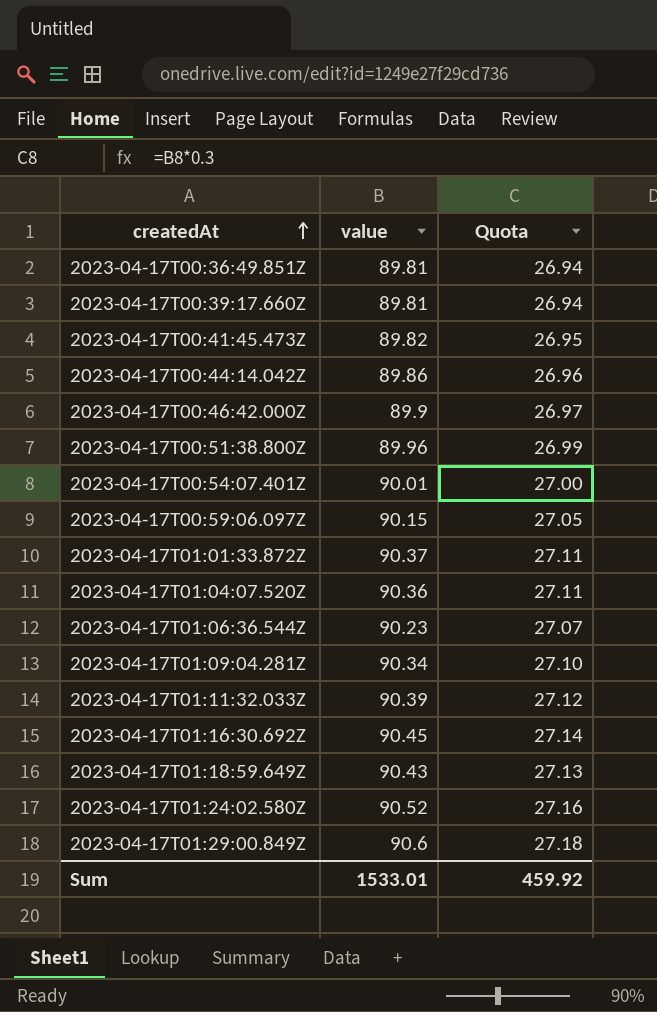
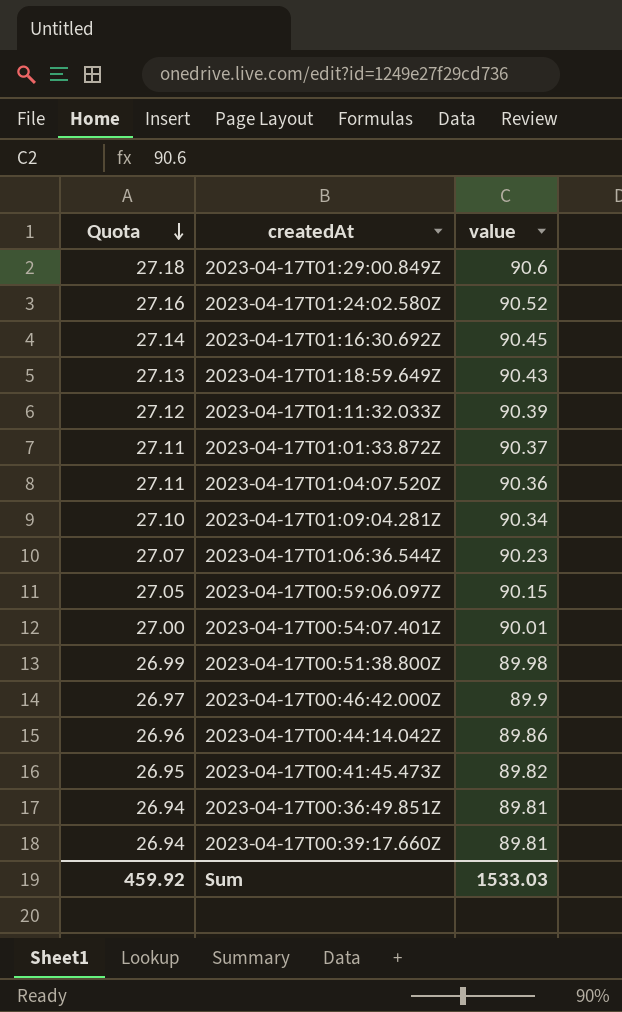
row order: createdAt ascending -> Quota descending
column Quota | position: 3 -> 1
2023-04-17T00:51:38.800Z | value: 89.96 -> 89.98
Sum | value: 1533.01 -> 1533.03

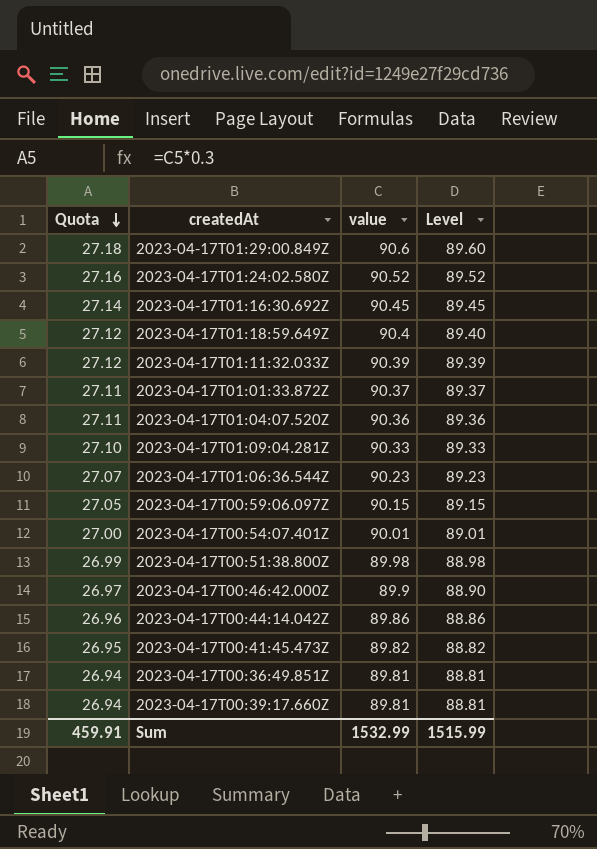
column Level | formula: none -> [value] - 1
2023-04-17T01:18:59.649Z | Quota: 27.13 -> 27.12
2023-04-17T01:18:59.649Z | value: 90.43 -> 90.4
2023-04-17T01:09:04.281Z | value: 90.34 -> 90.33
Sum | Quota: 459.92 -> 459.91
Sum | value: 1533.03 -> 1532.99

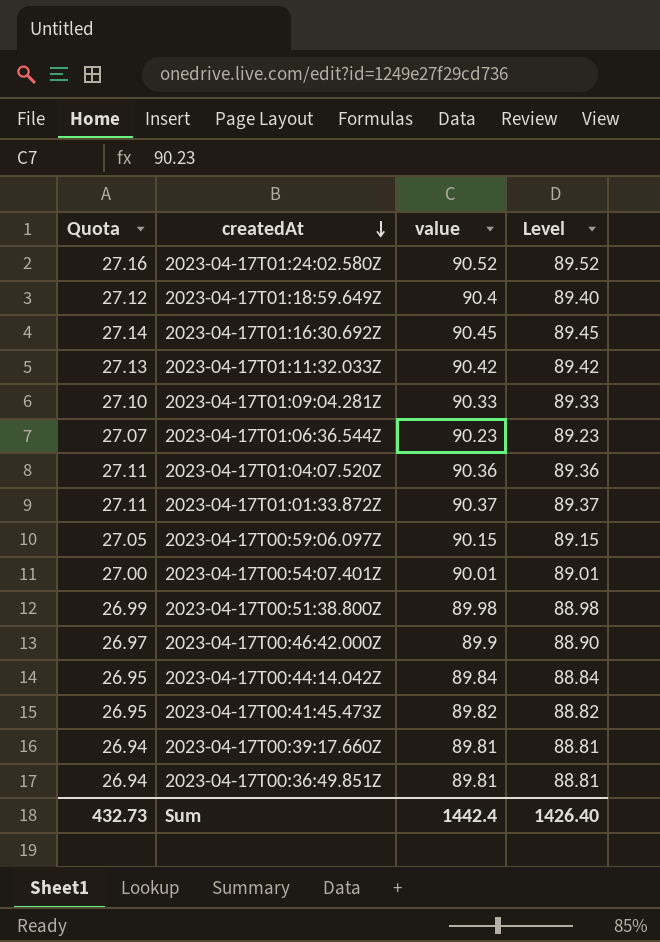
row order: Quota descending -> createdAt descending
row 2023-04-17T01:29:00.849Z: 27.18 | 90.6 | 89.60 -> none
2023-04-17T01:11:32.033Z | Quota: 27.12 -> 27.13
2023-04-17T01:11:32.033Z | value: 90.39 -> 90.42
2023-04-17T01:11:32.033Z | Level: 89.39 -> 89.42
2023-04-17T00:44:14.042Z | Quota: 26.96 -> 26.95
2023-04-17T00:44:14.042Z | value: 89.86 -> 89.84
2023-04-17T00:44:14.042Z | Level: 88.86 -> 88.84
Sum | Quota: 459.91 -> 432.73
Sum | value: 1532.99 -> 1442.4
Sum | Level: 1515.99 -> 1426.40

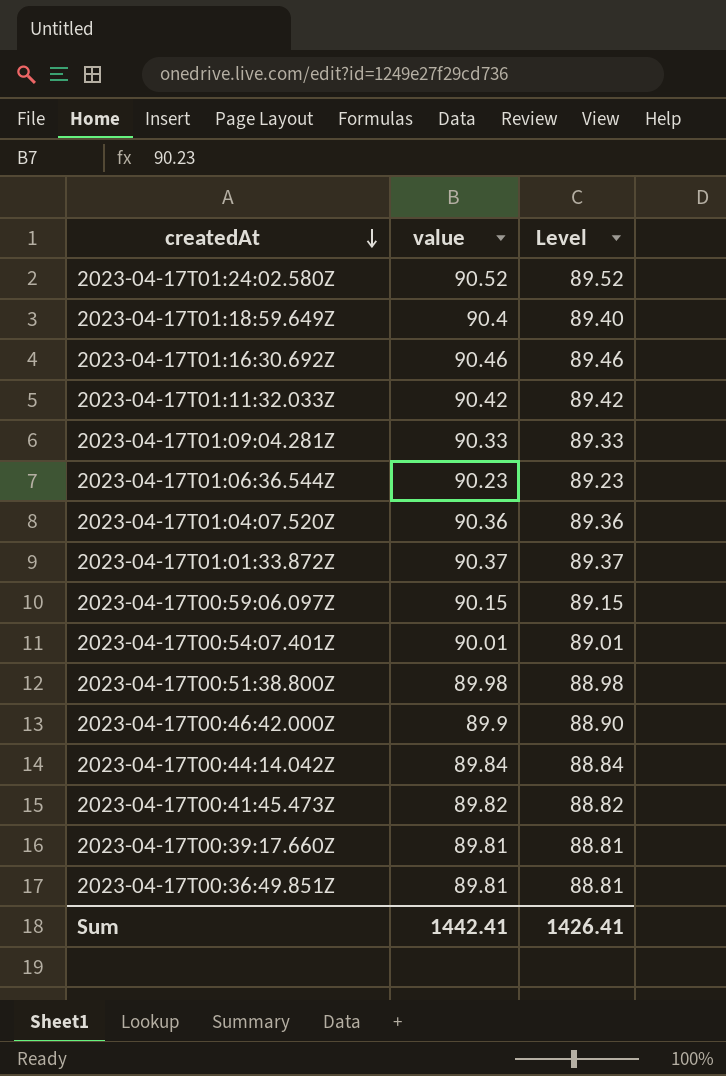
column Quota | formula: [value] * 0.3 -> none
2023-04-17T01:16:30.692Z | value: 90.45 -> 90.46
2023-04-17T01:16:30.692Z | Level: 89.45 -> 89.46
Sum | value: 1442.4 -> 1442.41
Sum | Level: 1426.40 -> 1426.41

